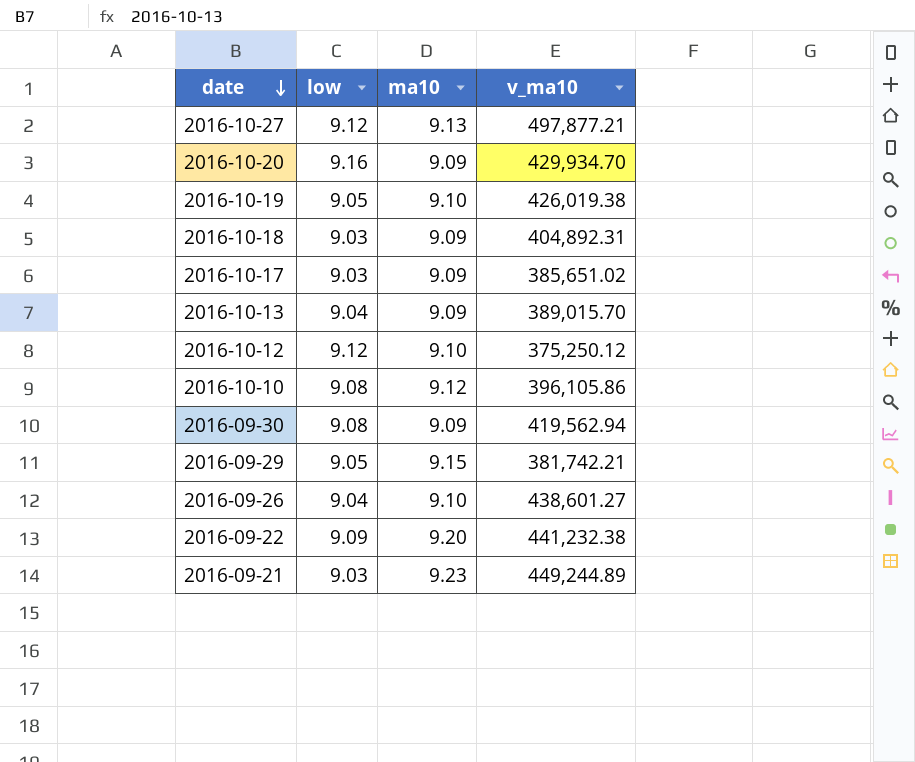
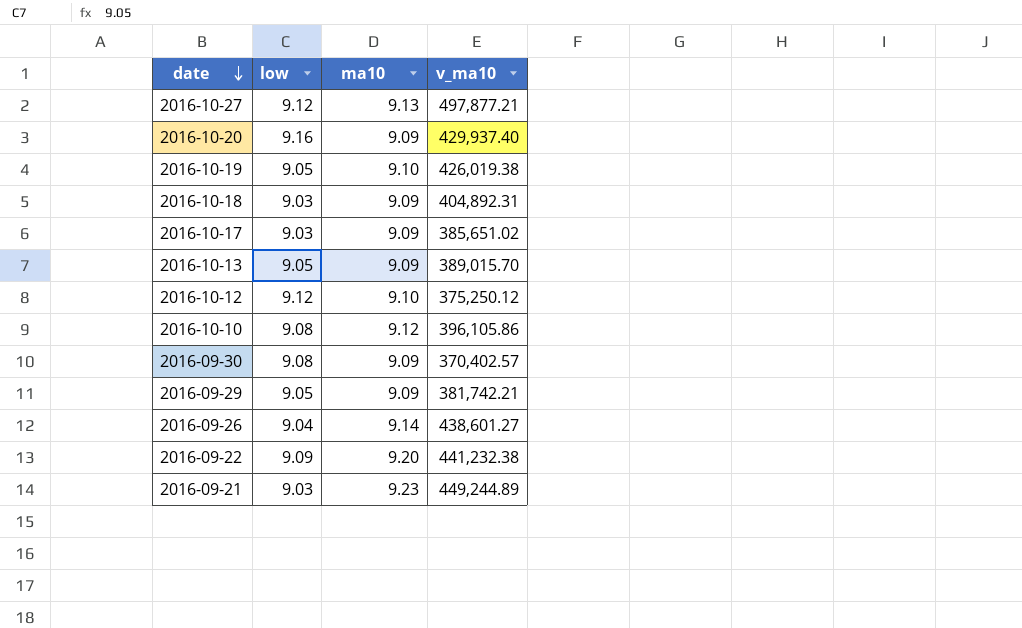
2016-10-20 | v_ma10: 429,934.70 -> 429,937.40
2016-10-13 | low: 9.04 -> 9.05
2016-09-30 | v_ma10: 419,562.94 -> 370,402.57
2016-09-29 | ma10: 9.15 -> 9.09
2016-09-26 | ma10: 9.10 -> 9.14

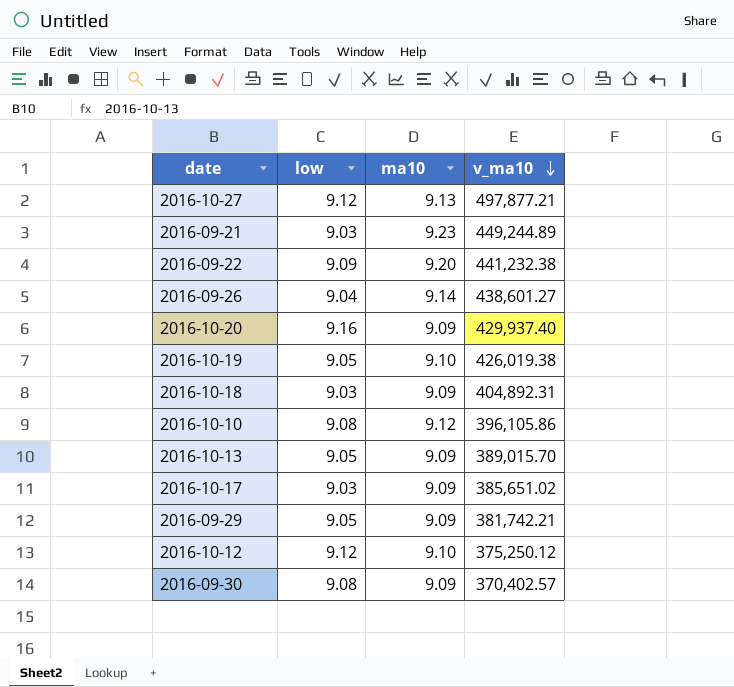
row order: date descending -> v_ma10 descending

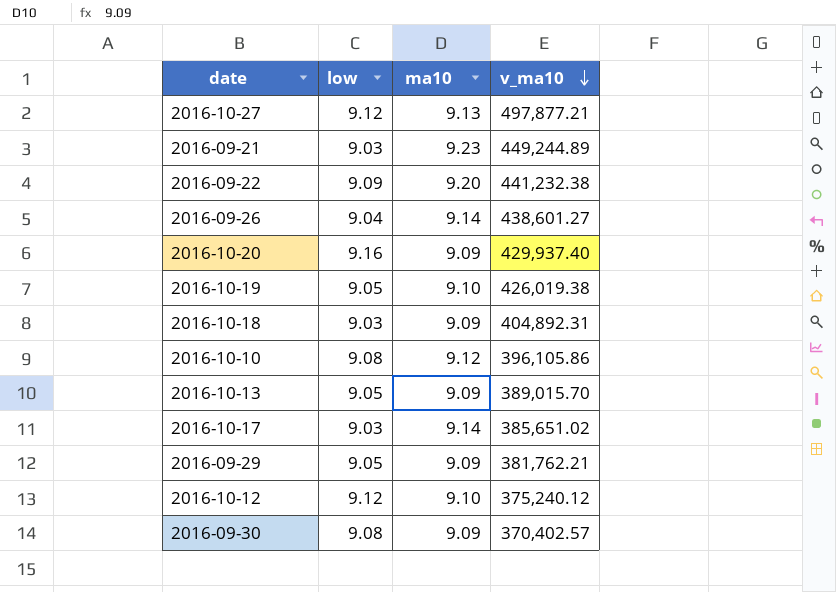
2016-10-17 | ma10: 9.09 -> 9.14
2016-09-29 | v_ma10: 381,742.21 -> 381,762.21
2016-10-12 | v_ma10: 375,250.12 -> 375,240.12

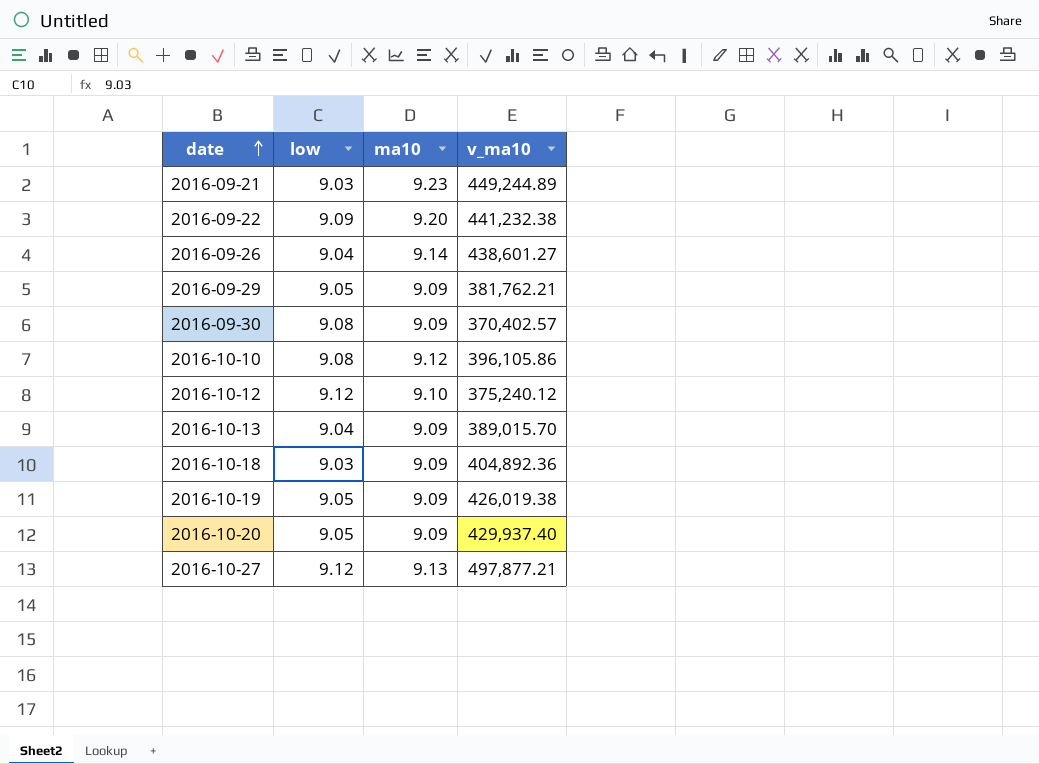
row order: v_ma10 descending -> date ascending
row 2016-10-17: 9.03 | 9.14 | 385,651.02 -> none
2016-10-13 | low: 9.05 -> 9.04
2016-10-18 | v_ma10: 404,892.31 -> 404,892.36
2016-10-19 | ma10: 9.10 -> 9.09
2016-10-20 | low: 9.16 -> 9.05

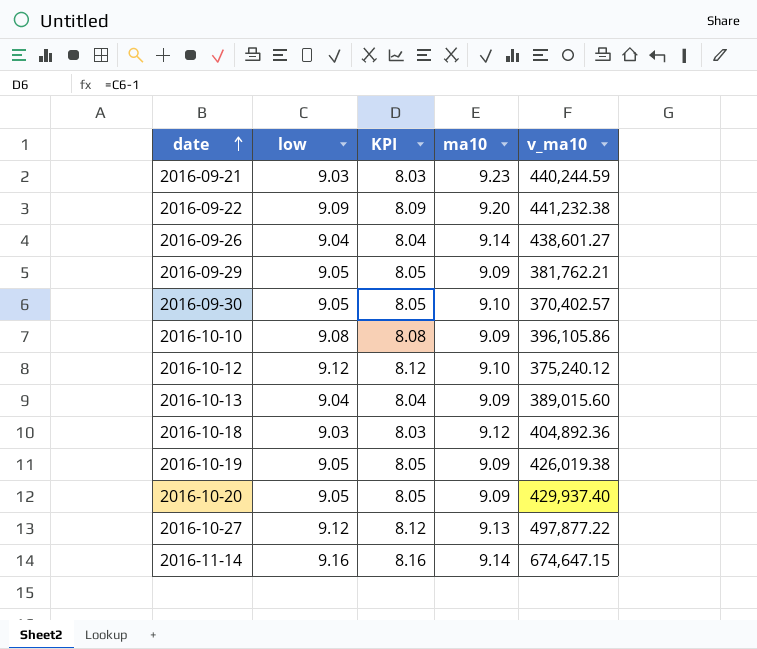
column KPI | formula: none -> [low] - 1
2016-09-21 | v_ma10: 449,244.89 -> 440,244.59
2016-09-30 | low: 9.08 -> 9.05
2016-09-30 | ma10: 9.09 -> 9.10
2016-10-10 | ma10: 9.12 -> 9.09
2016-10-13 | v_ma10: 389,015.70 -> 389,015.60
2016-10-18 | ma10: 9.09 -> 9.12
2016-10-27 | v_ma10: 497,877.21 -> 497,877.22
row 2016-11-14: none -> 9.16 | 8.16 | 9.14 | 674,647.15

